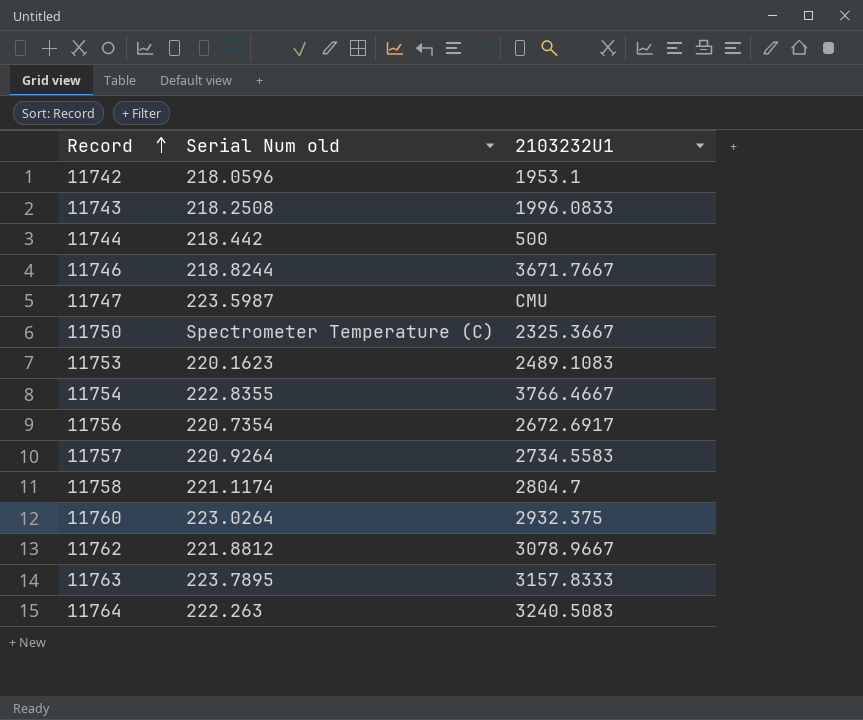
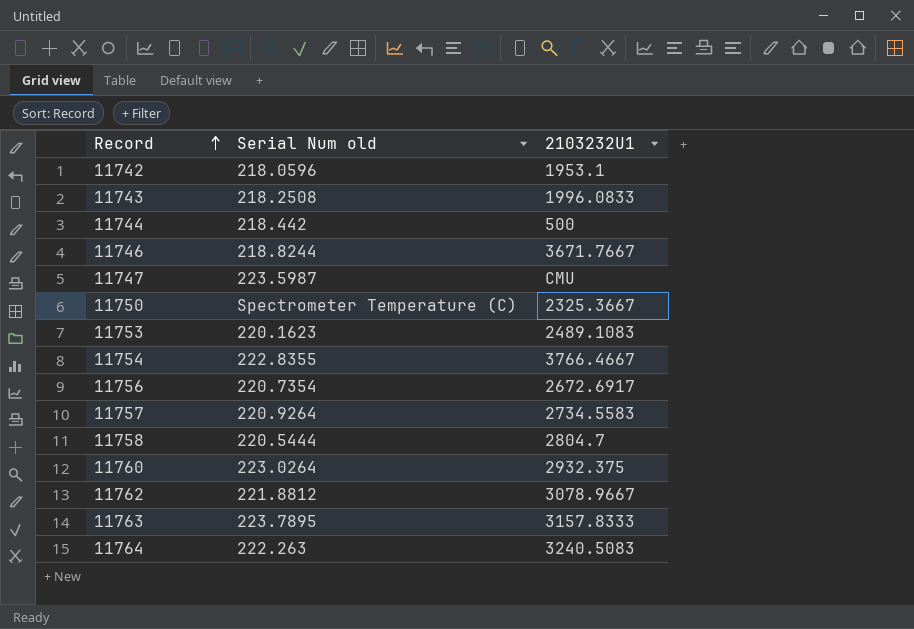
11758 | Serial Num old: 221.1174 -> 220.5444

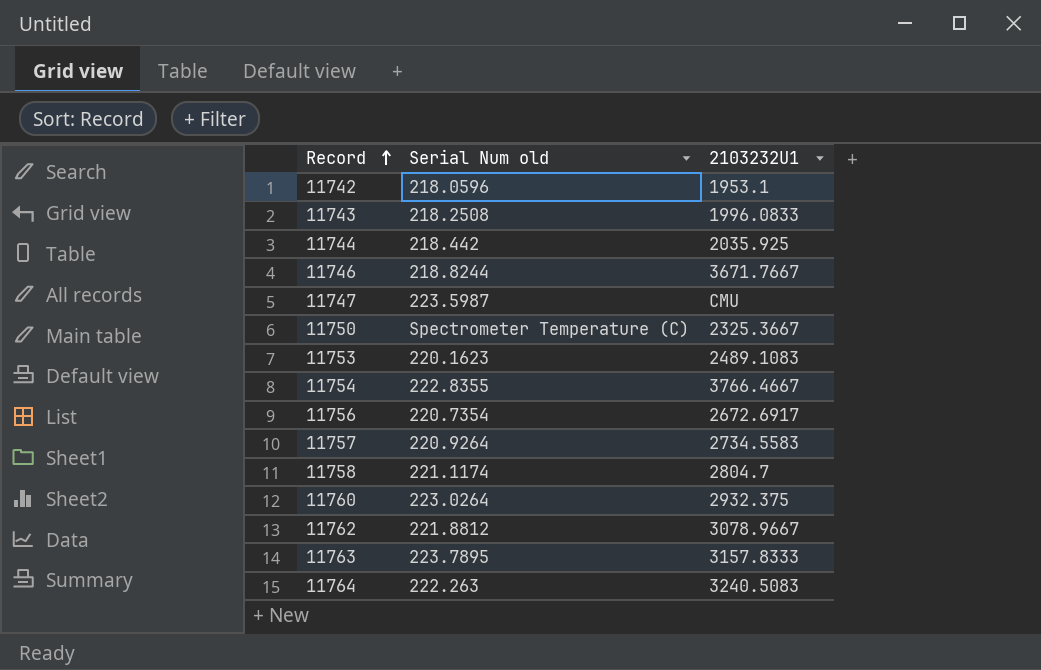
11744 | 2103232U1: 500 -> 2035.925
11758 | Serial Num old: 220.5444 -> 221.1174

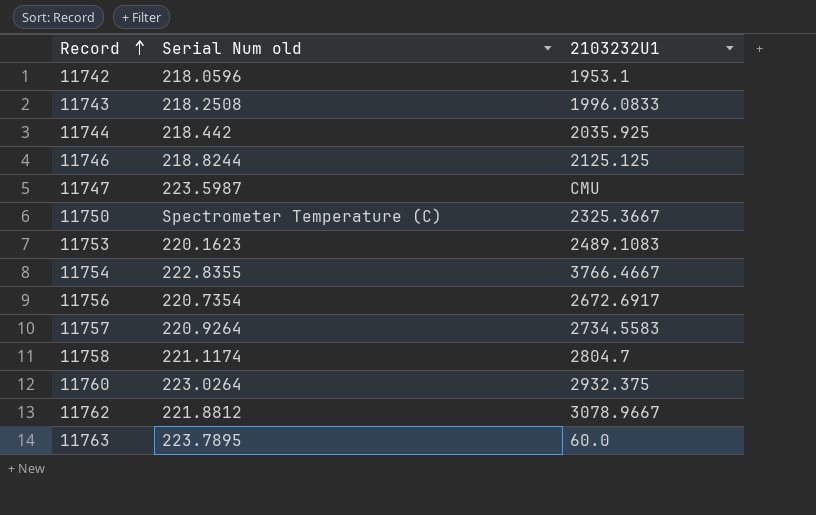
row 11764: 222.263 | 3240.5083 -> none
11746 | 2103232U1: 3671.7667 -> 2125.125
11763 | 2103232U1: 3157.8333 -> 60.0

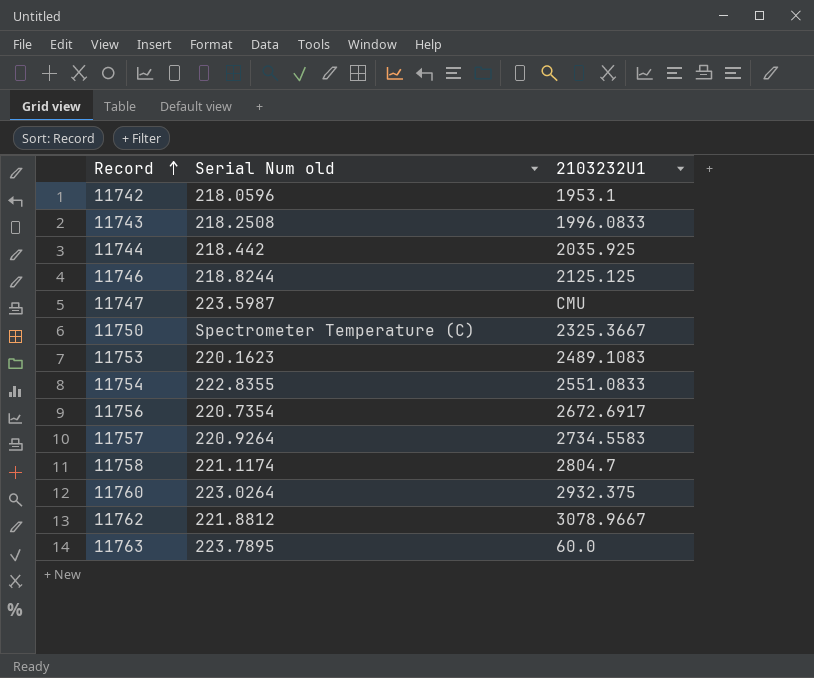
11754 | 2103232U1: 3766.4667 -> 2551.0833

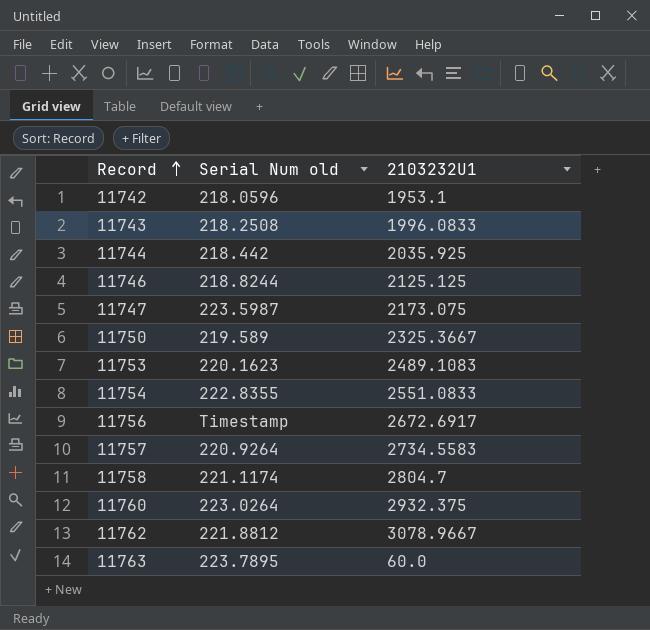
11747 | 2103232U1: CMU -> 2173.075
11750 | Serial Num old: Spectrometer Temperature (C) -> 219.589
11756 | Serial Num old: 220.7354 -> Timestamp

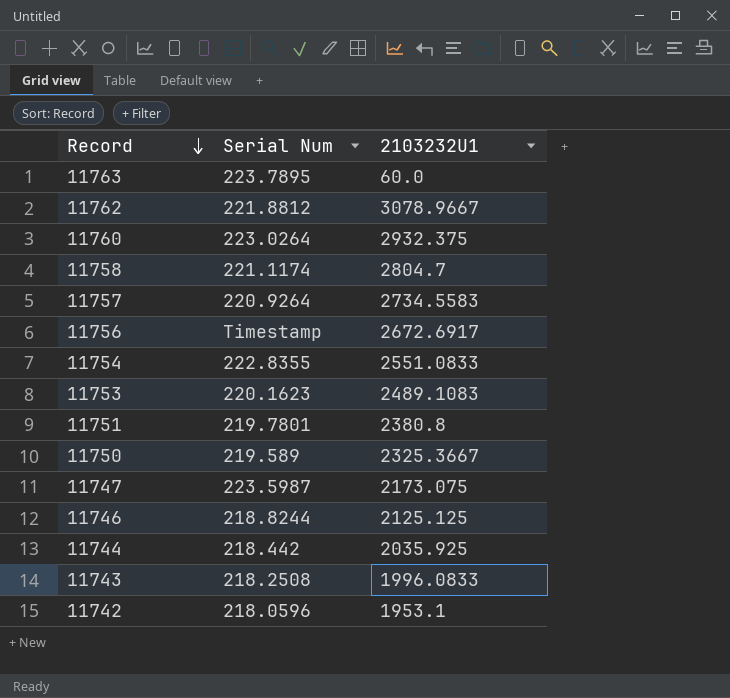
row order: Record ascending -> Record descending
column name: Serial Num old -> Serial Num
row 11751: none -> 219.7801 | 2380.8

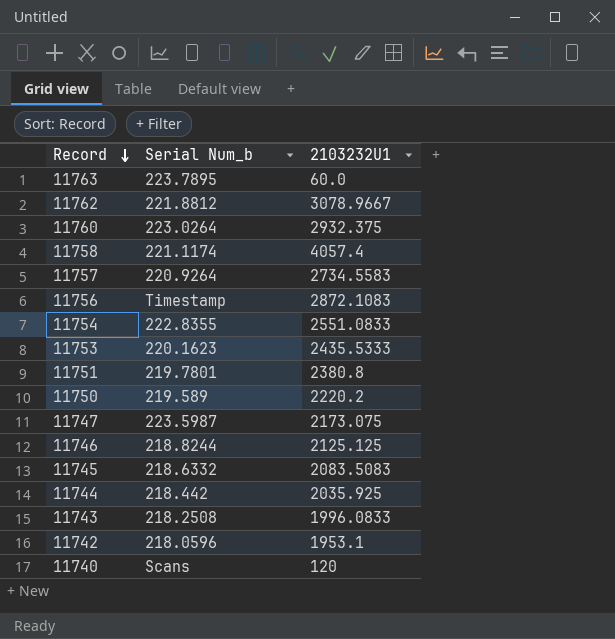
column name: Serial Num -> Serial Num_b
11758 | 2103232U1: 2804.7 -> 4057.4
11756 | 2103232U1: 2672.6917 -> 2872.1083
11753 | 2103232U1: 2489.1083 -> 2435.5333
11750 | 2103232U1: 2325.3667 -> 2220.2
row 11745: none -> 218.6332 | 2083.5083
row 11740: none -> Scans | 120

